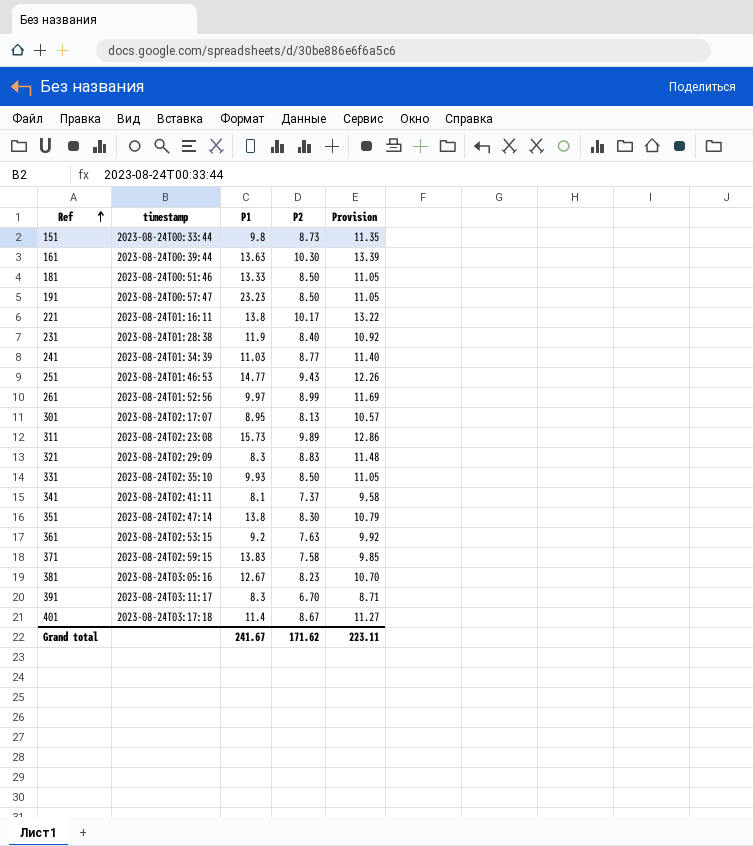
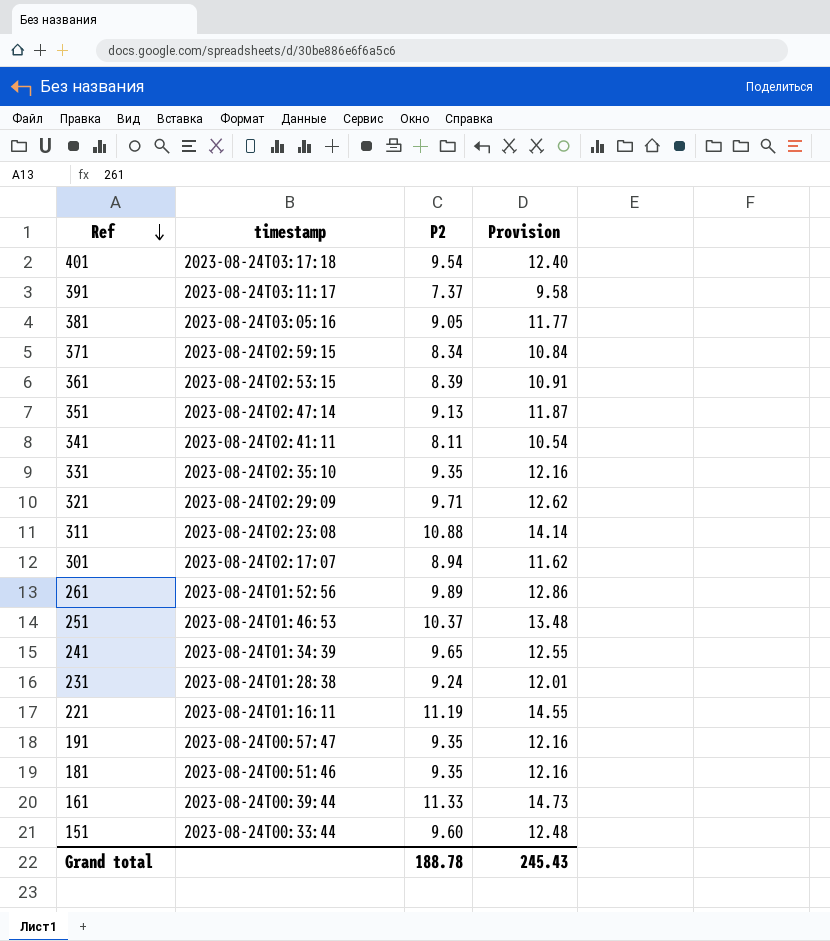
row order: Ref ascending -> Ref descending
column P1 | position: 3 -> none
401 | P2: 8.67 -> 9.54
401 | Provision: 11.27 -> 12.40
391 | P2: 6.70 -> 7.37
391 | Provision: 8.71 -> 9.58
381 | P2: 8.23 -> 9.05
381 | Provision: 10.70 -> 11.77
371 | P2: 7.58 -> 8.34
371 | Provision: 9.85 -> 10.84
361 | P2: 7.63 -> 8.39
361 | Provision: 9.92 -> 10.91
351 | P2: 8.30 -> 9.13
351 | Provision: 10.79 -> 11.87
341 | P2: 7.37 -> 8.11
341 | Provision: 9.58 -> 10.54
331 | P2: 8.50 -> 9.35
331 | Provision: 11.05 -> 12.16
321 | P2: 8.83 -> 9.71
321 | Provision: 11.48 -> 12.62
311 | P2: 9.89 -> 10.88
311 | Provision: 12.86 -> 14.14
301 | P2: 8.13 -> 8.94
301 | Provision: 10.57 -> 11.62
261 | P2: 8.99 -> 9.89
261 | Provision: 11.69 -> 12.86
251 | P2: 9.43 -> 10.37
251 | Provision: 12.26 -> 13.48
241 | P2: 8.77 -> 9.65
241 | Provision: 11.40 -> 12.55
231 | P2: 8.40 -> 9.24
231 | Provision: 10.92 -> 12.01
221 | P2: 10.17 -> 11.19
221 | Provision: 13.22 -> 14.55
191 | P2: 8.50 -> 9.35
191 | Provision: 11.05 -> 12.16
181 | P2: 8.50 -> 9.35
181 | Provision: 11.05 -> 12.16
161 | P2: 10.30 -> 11.33
161 | Provision: 13.39 -> 14.73
151 | P2: 8.73 -> 9.60
151 | Provision: 11.35 -> 12.48
Grand total | P2: 171.62 -> 188.78
Grand total | Provision: 223.11 -> 245.43

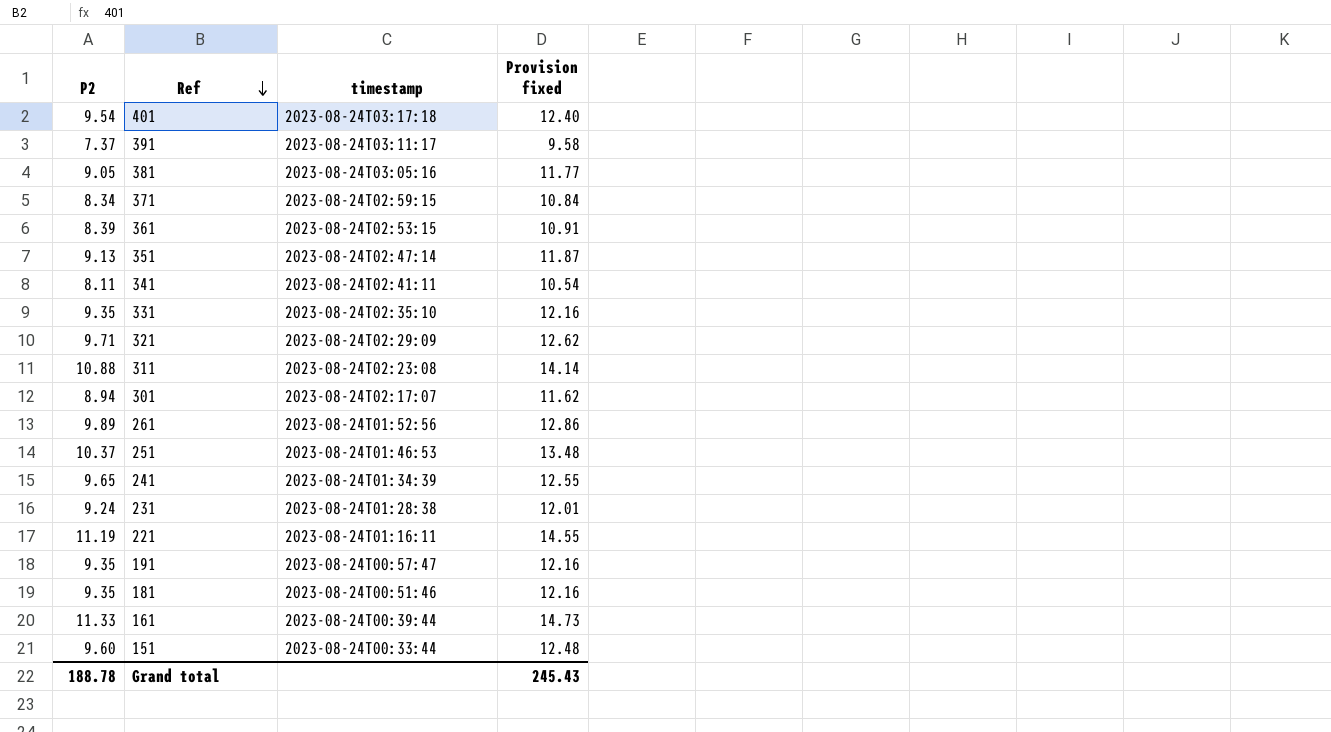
column P2 | position: 3 -> 1
column name: Provision -> Provision fixed

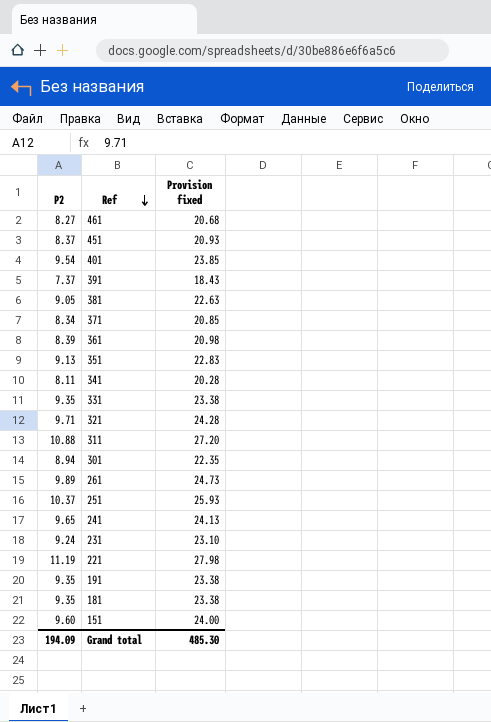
column timestamp | position: 3 -> none
column Provision fixed | formula: [P2] * 1.3 -> [P2] * 2.5
row 161: 11.33 | 2023-08-24T00:39:44 | 14.73 -> none
row 461: none -> 8.27 | 20.68
row 451: none -> 8.37 | 20.93
Grand total | P2: 188.78 -> 194.09
Grand total | Provision fixed: 245.43 -> 485.30

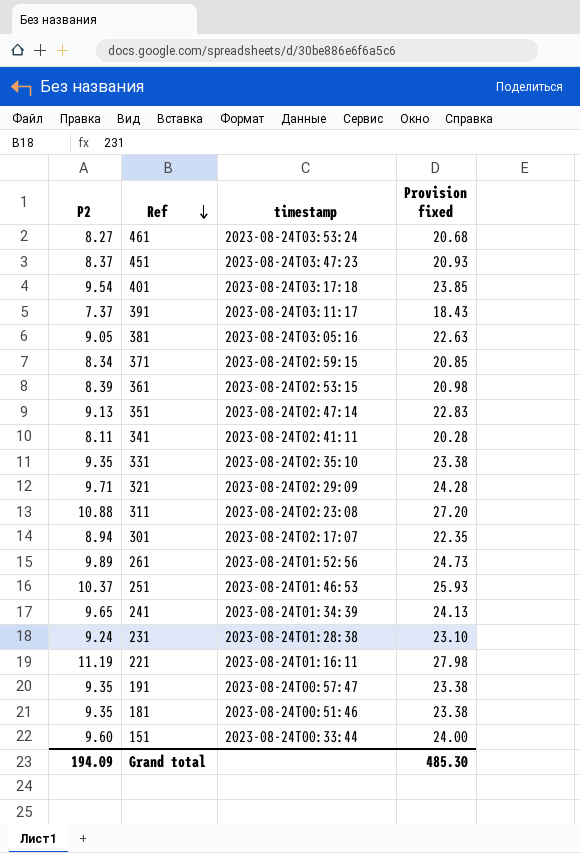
column timestamp | position: none -> 3

